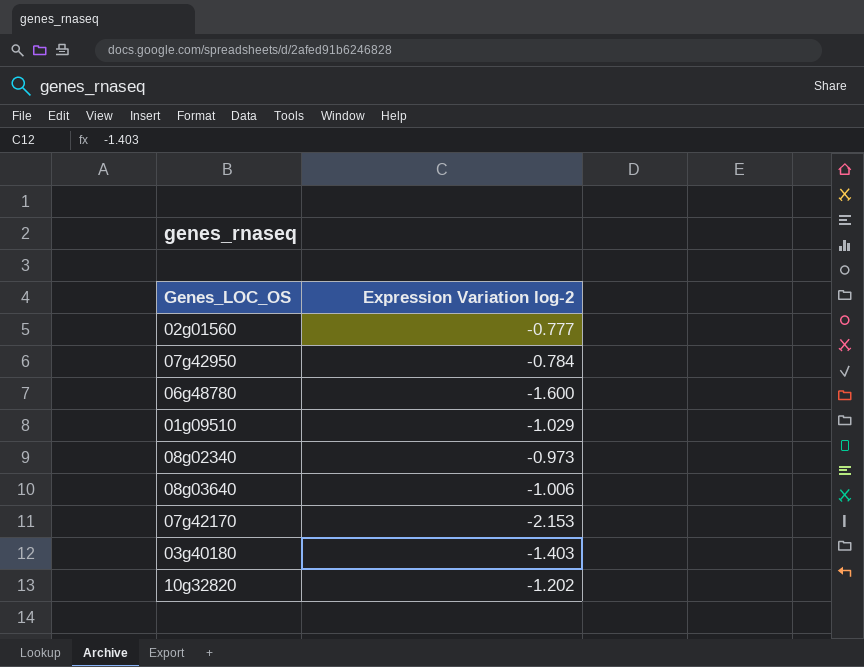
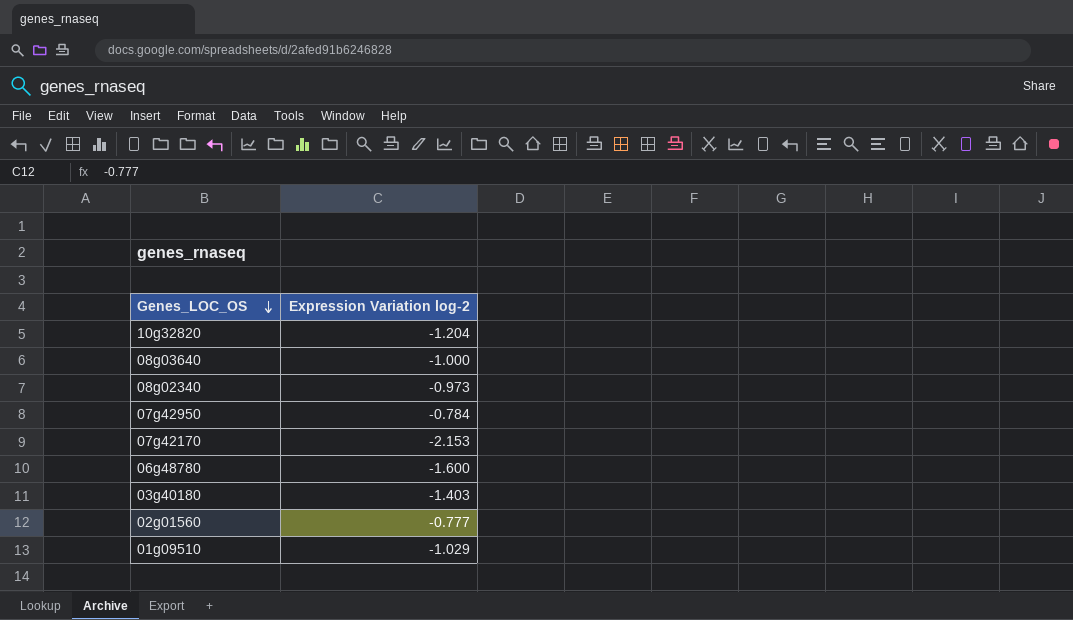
row order: none -> Genes_LOC_OS descending
10g32820 | Expression Variation log-2: -1.202 -> -1.204
08g03640 | Expression Variation log-2: -1.006 -> -1.000

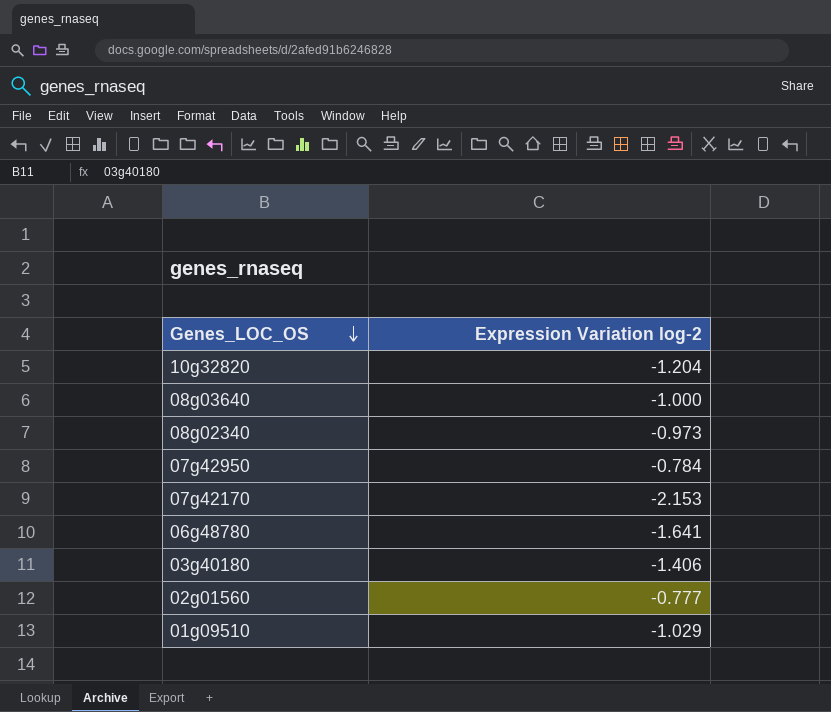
06g48780 | Expression Variation log-2: -1.600 -> -1.641
03g40180 | Expression Variation log-2: -1.403 -> -1.406

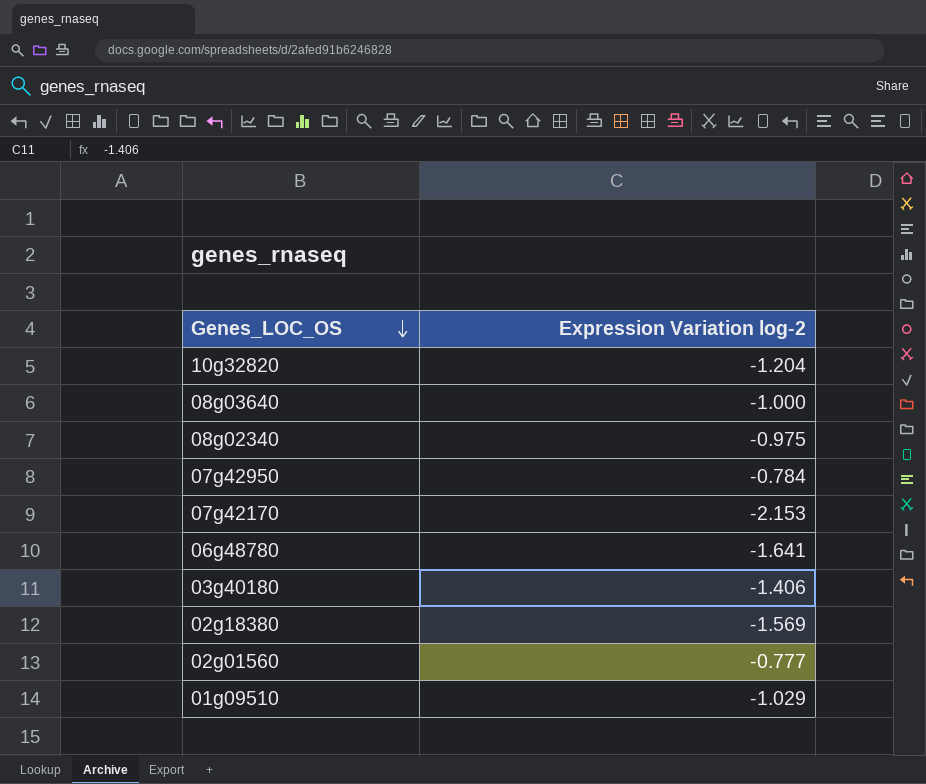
08g02340 | Expression Variation log-2: -0.973 -> -0.975
row 02g18380: none -> -1.569

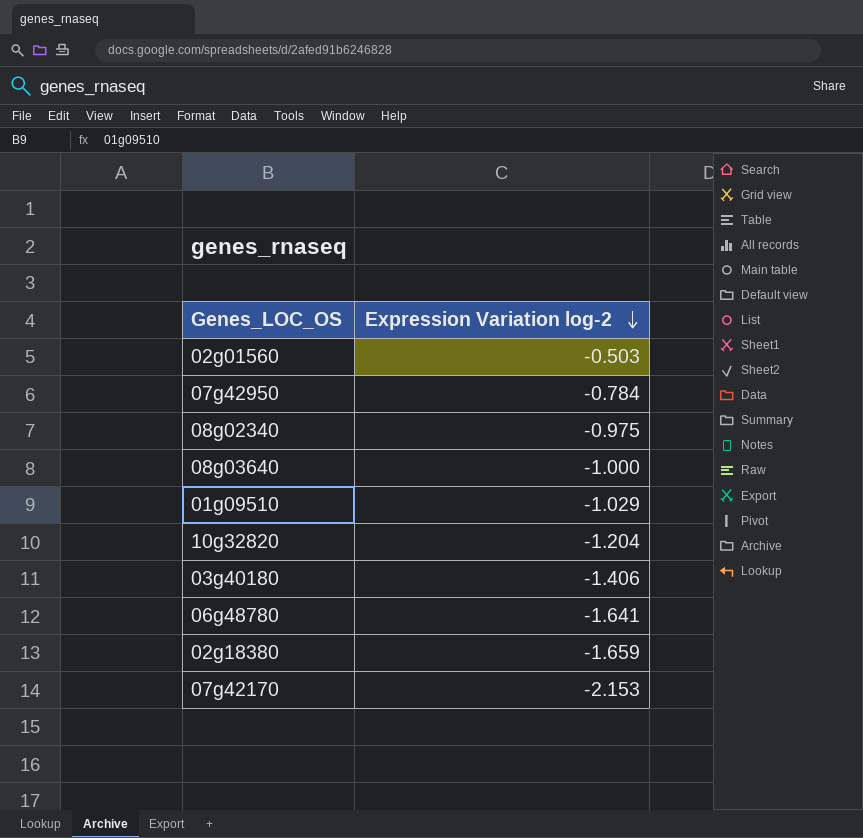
row order: Genes_LOC_OS descending -> Expression Variation log-2 descending
02g01560 | Expression Variation log-2: -0.777 -> -0.503
02g18380 | Expression Variation log-2: -1.569 -> -1.659

